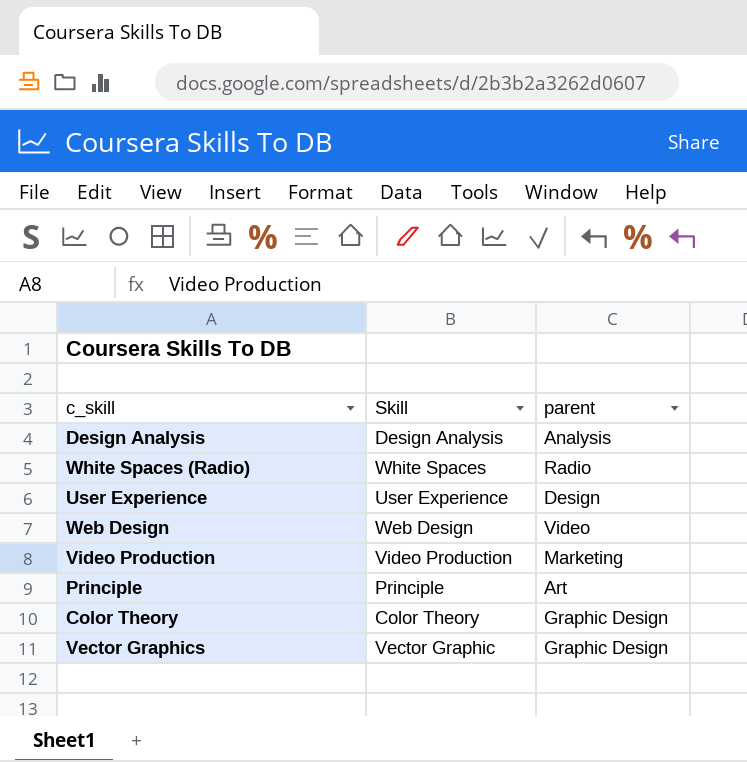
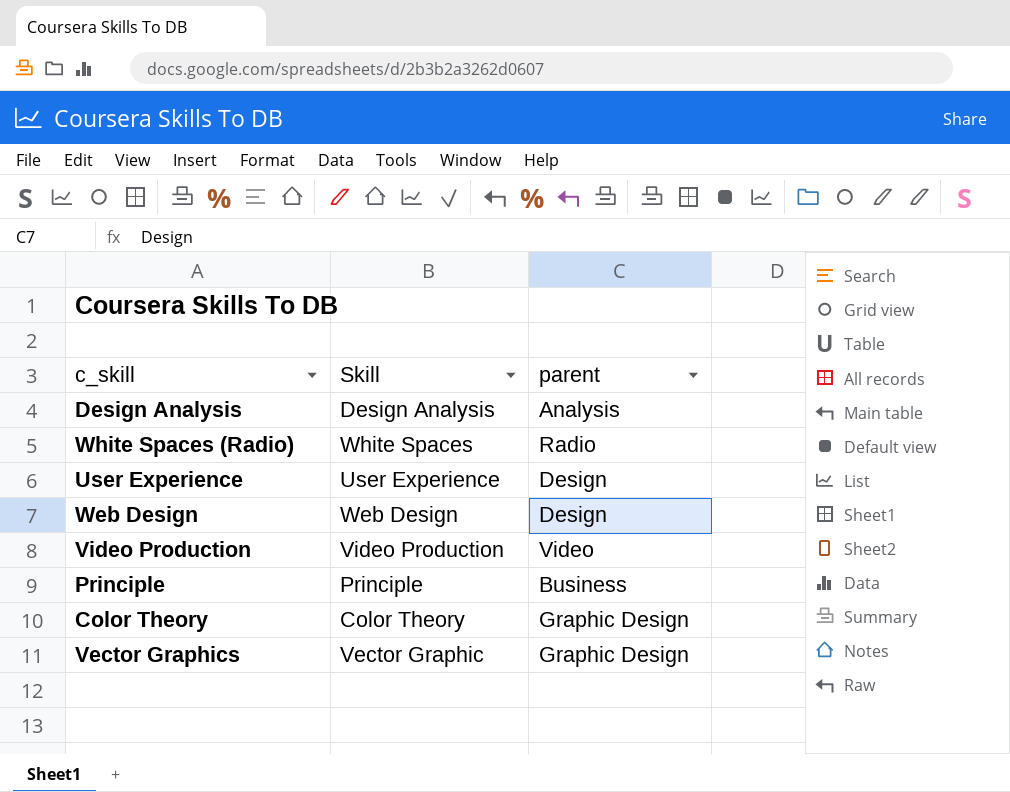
Web Design | parent: Video -> Design
Video Production | parent: Marketing -> Video
Principle | parent: Art -> Business

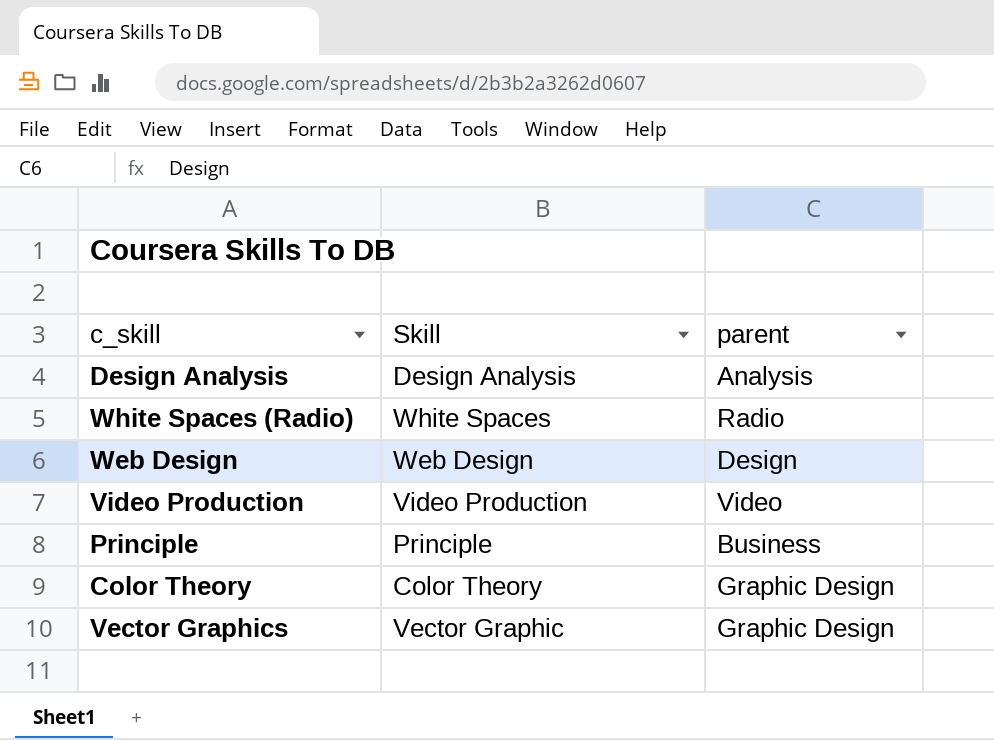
row User Experience: User Experience | Design -> none

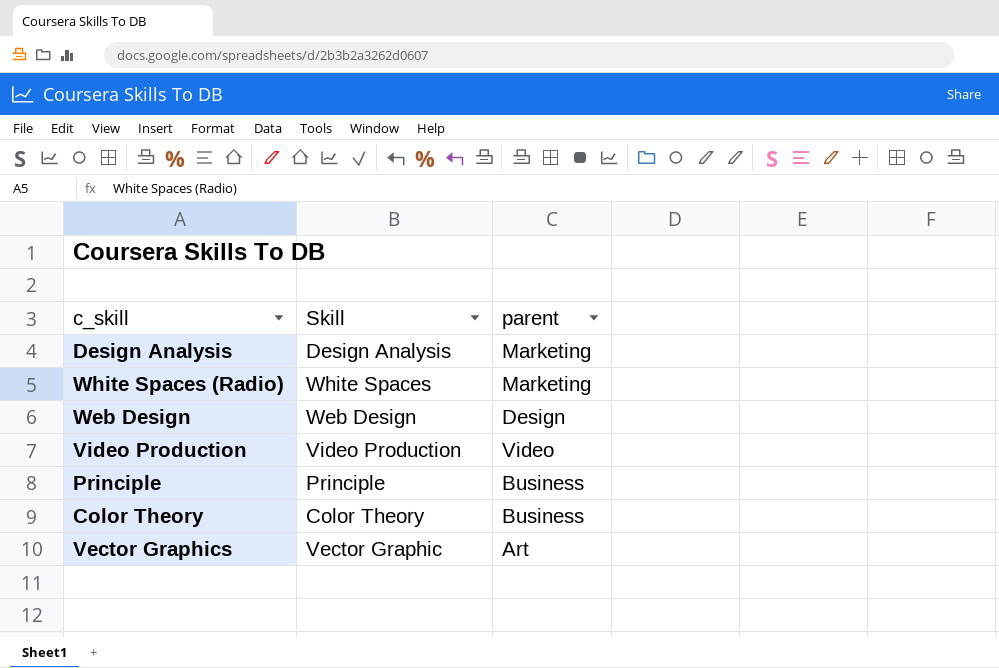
Design Analysis | parent: Analysis -> Marketing
White Spaces (Radio) | parent: Radio -> Marketing
Color Theory | parent: Graphic Design -> Business
Vector Graphics | parent: Graphic Design -> Art

